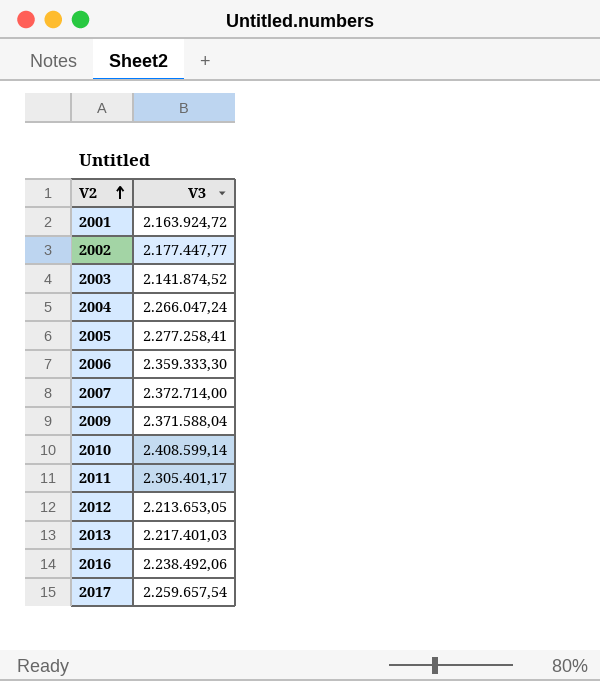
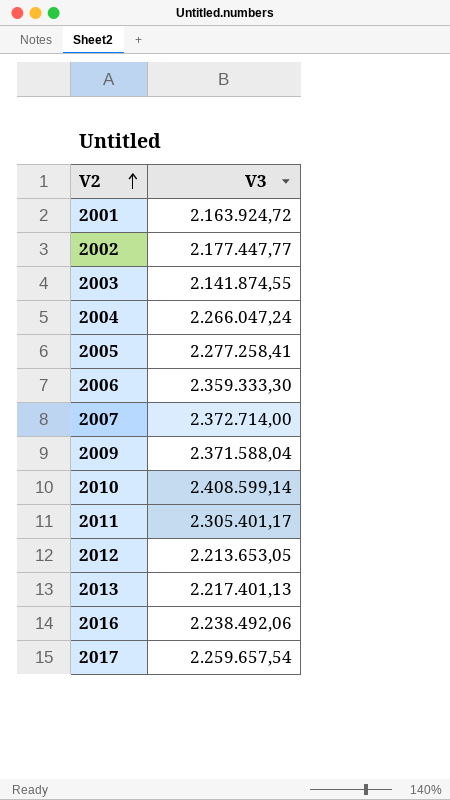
2003 | V3: 2.141.874,52 -> 2.141.874,55
2013 | V3: 2.217.401,03 -> 2.217.401,13

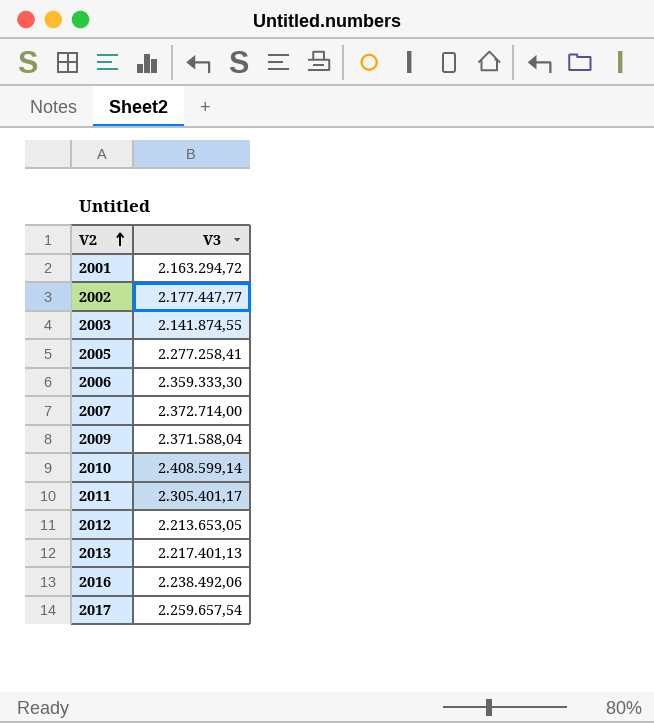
row 2004: 2.266.047,24 -> none
2001 | V3: 2.163.924,72 -> 2.163.294,72

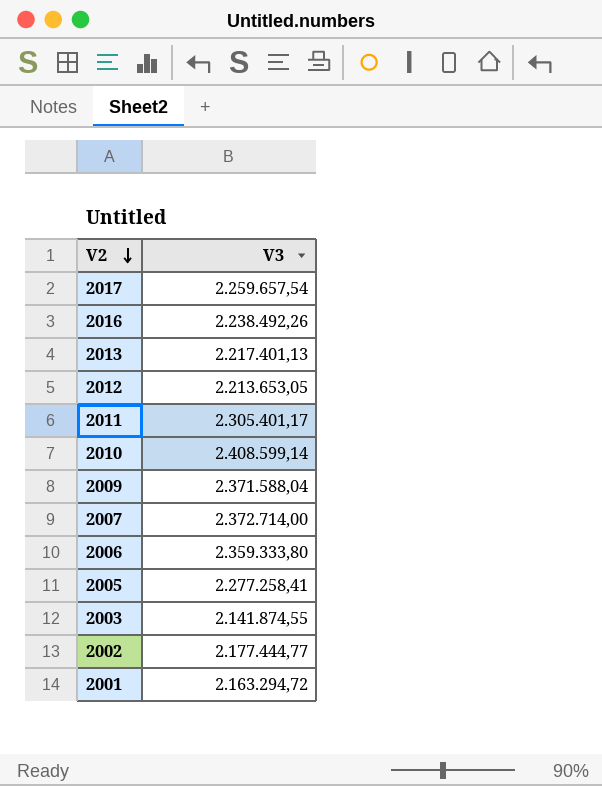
row order: V2 ascending -> V2 descending
2016 | V3: 2.238.492,06 -> 2.238.492,26
2006 | V3: 2.359.333,30 -> 2.359.333,80
2002 | V3: 2.177.447,77 -> 2.177.444,77

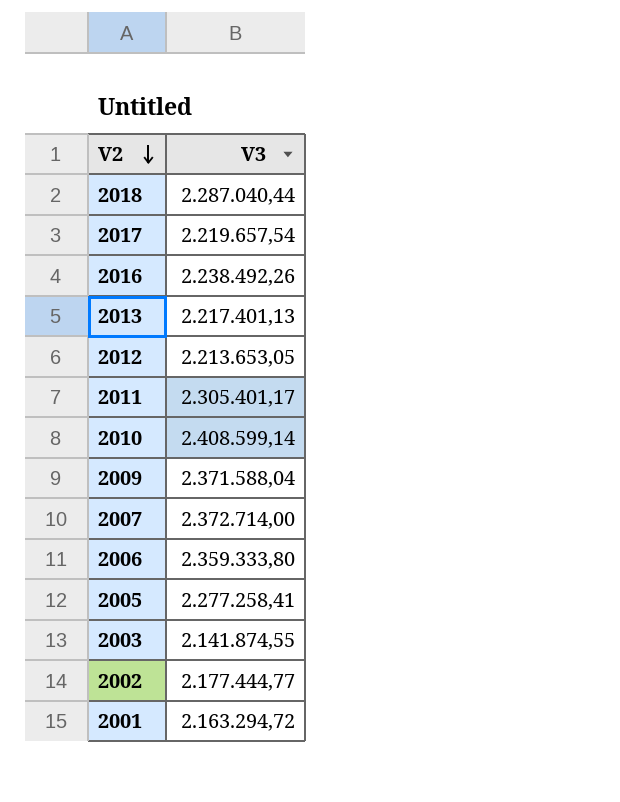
row 2018: none -> 2.287.040,44
2017 | V3: 2.259.657,54 -> 2.219.657,54

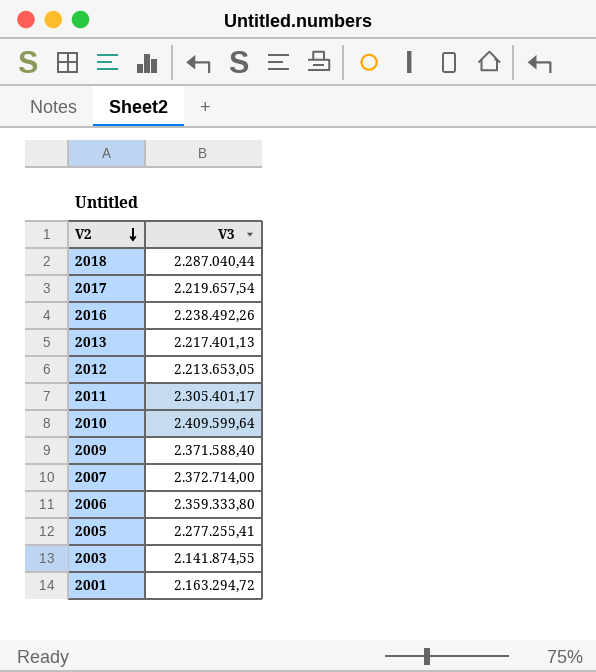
row 2002: 2.177.444,77 -> none
2010 | V3: 2.408.599,14 -> 2.409.599,64
2009 | V3: 2.371.588,04 -> 2.371.588,40
2005 | V3: 2.277.258,41 -> 2.277.255,41

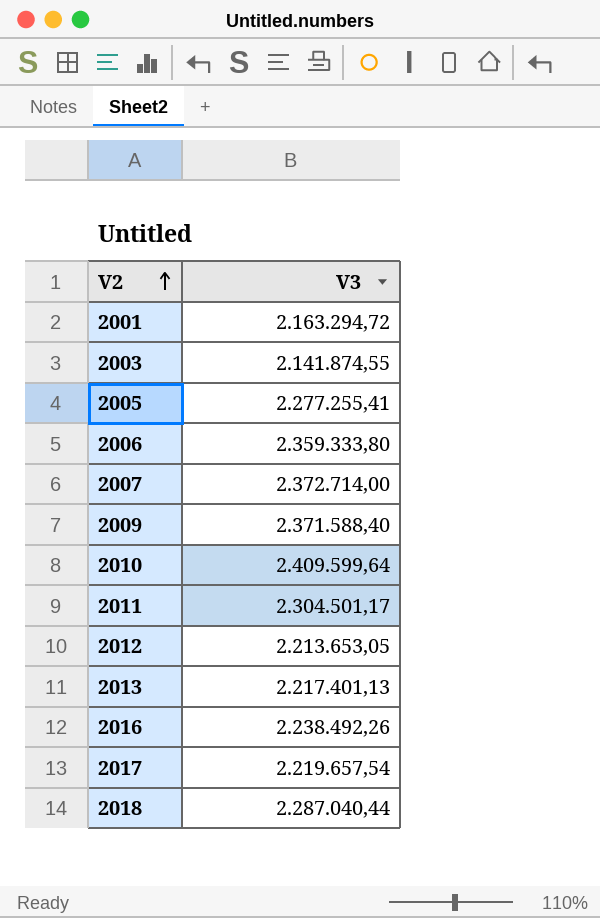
row order: V2 descending -> V2 ascending
2011 | V3: 2.305.401,17 -> 2.304.501,17

